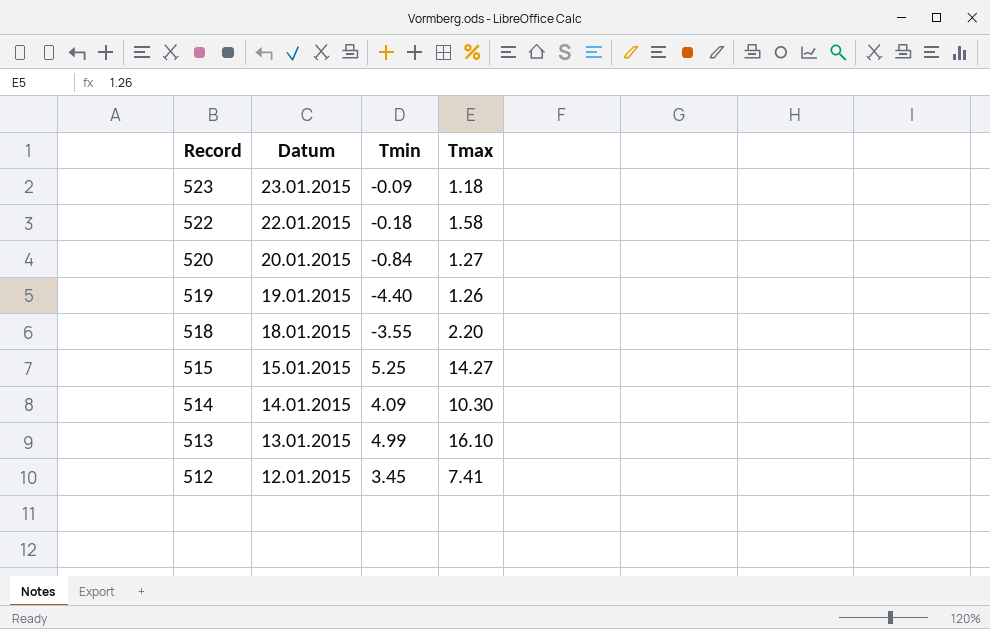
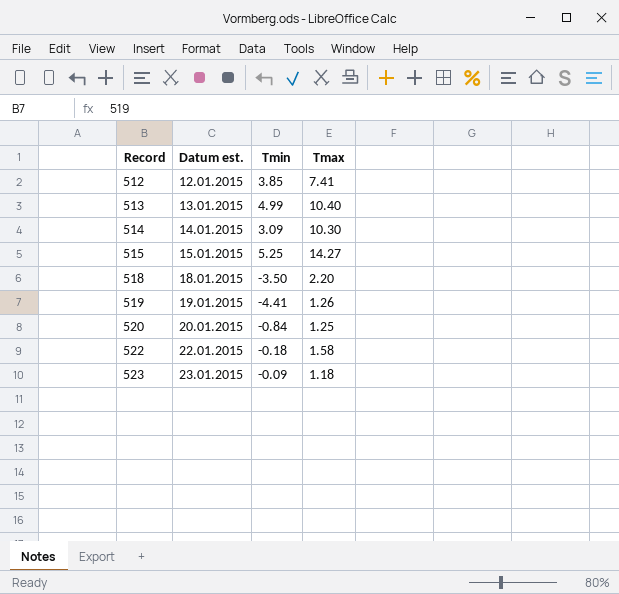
row order: Record descending -> Record ascending
column name: Datum -> Datum est.
512 | Tmin: 3.45 -> 3.85
513 | Tmax: 16.10 -> 10.40
514 | Tmin: 4.09 -> 3.09
518 | Tmin: -3.55 -> -3.50
519 | Tmin: -4.40 -> -4.41
520 | Tmax: 1.27 -> 1.25

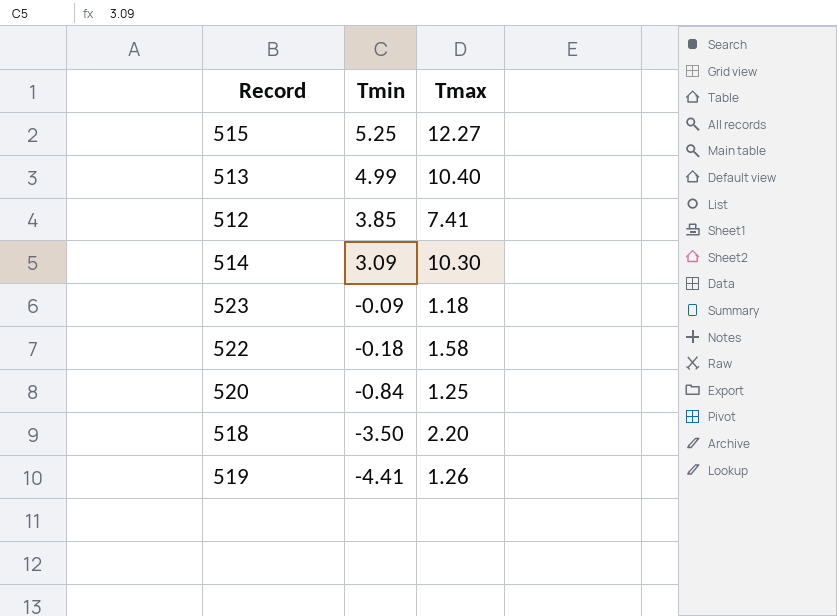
row order: Record ascending -> Tmin descending
column Datum est. | position: 2 -> none
515 | Tmax: 14.27 -> 12.27

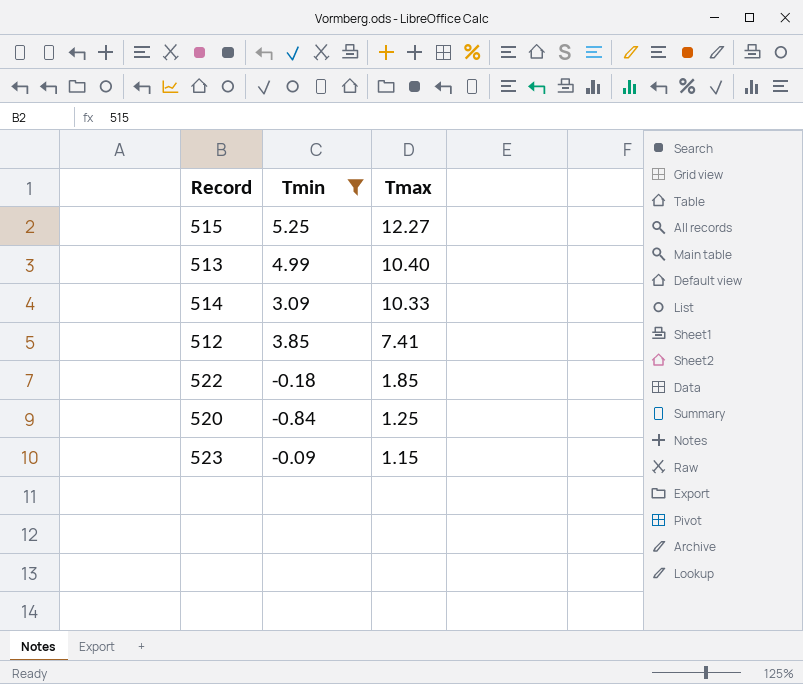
filter: none -> Tmin >= -0.84
row order: Tmin descending -> Tmax descending
514 | Tmax: 10.30 -> 10.33
522 | Tmax: 1.58 -> 1.85
523 | Tmax: 1.18 -> 1.15

